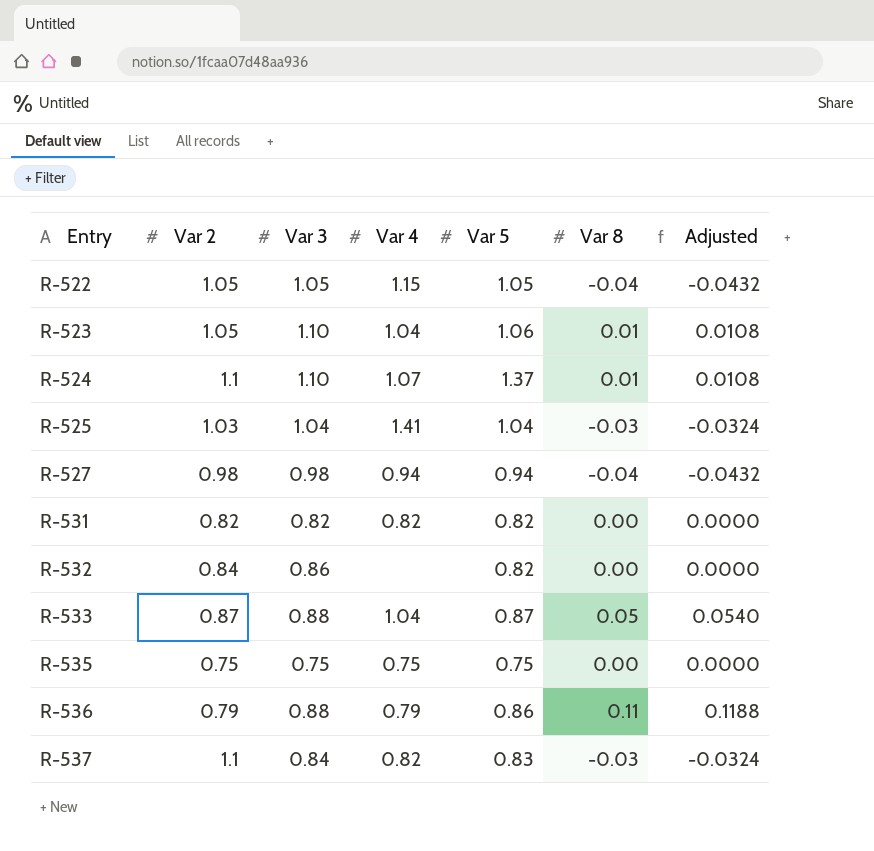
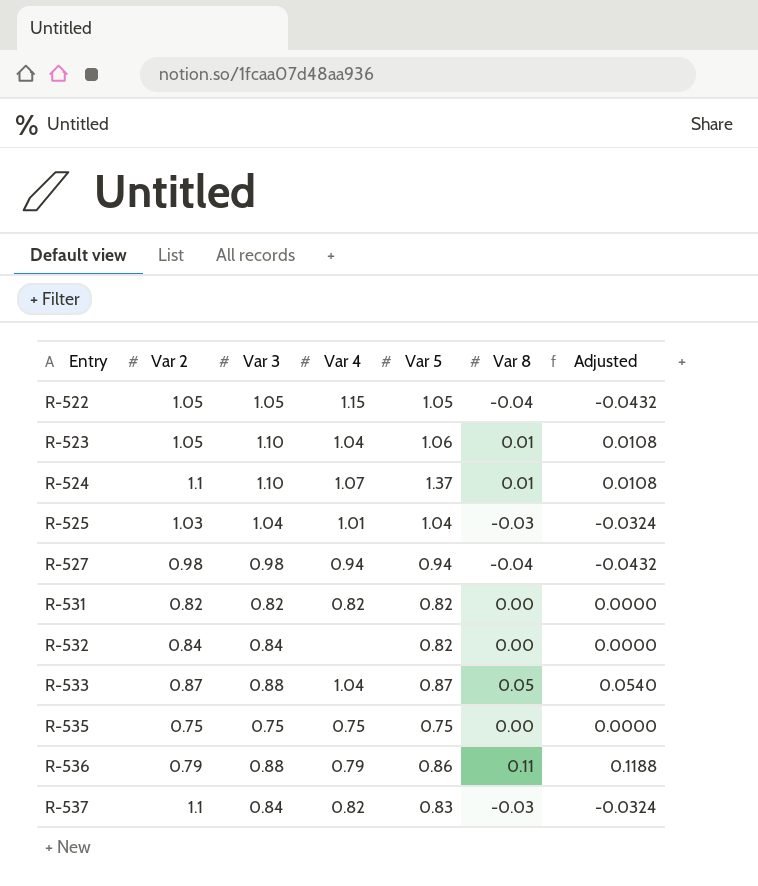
R-525 | Var 4: 1.41 -> 1.01
R-532 | Var 3: 0.86 -> 0.84

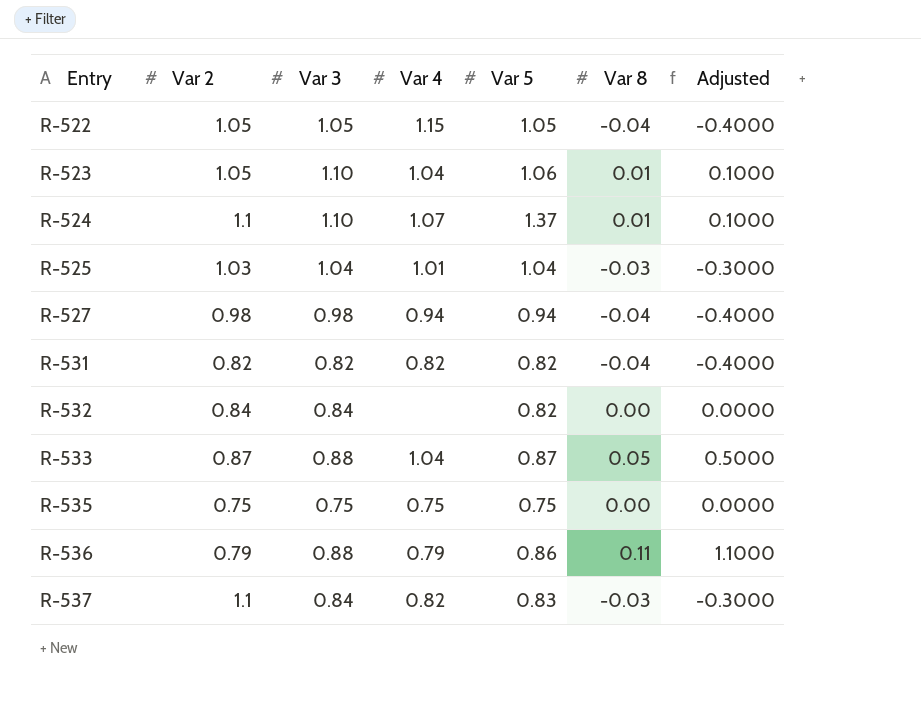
column Adjusted | formula: [Var 8] * 1.08 -> [Var 8] * 10
R-531 | Var 8: 0.00 -> -0.04

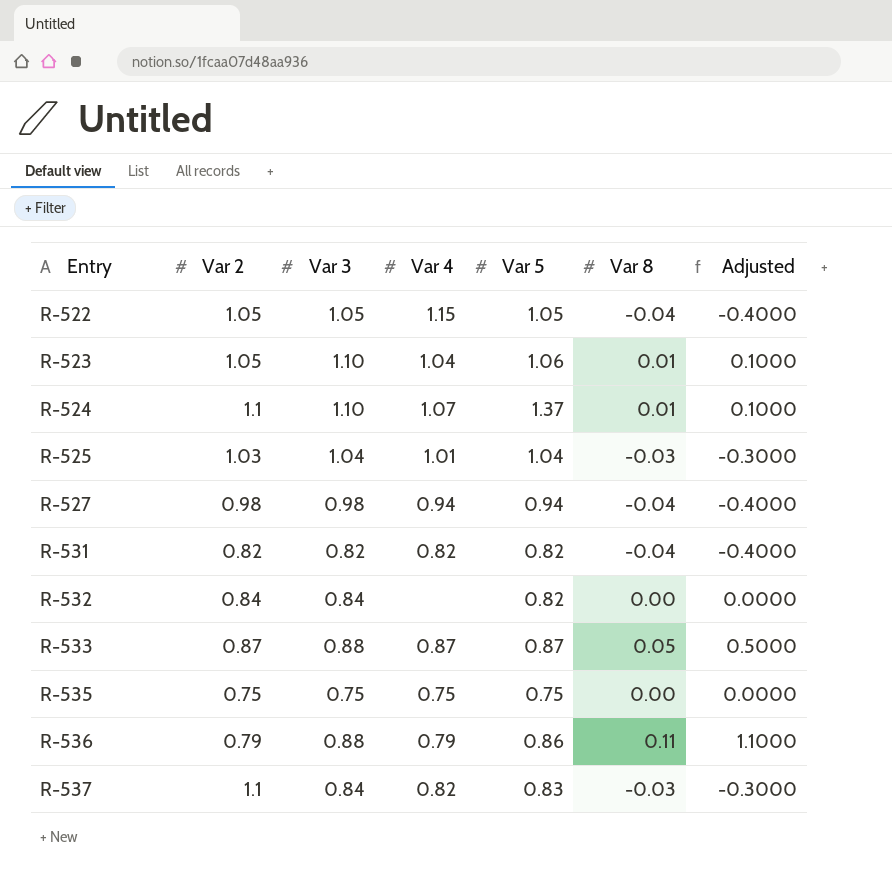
R-533 | Var 4: 1.04 -> 0.87

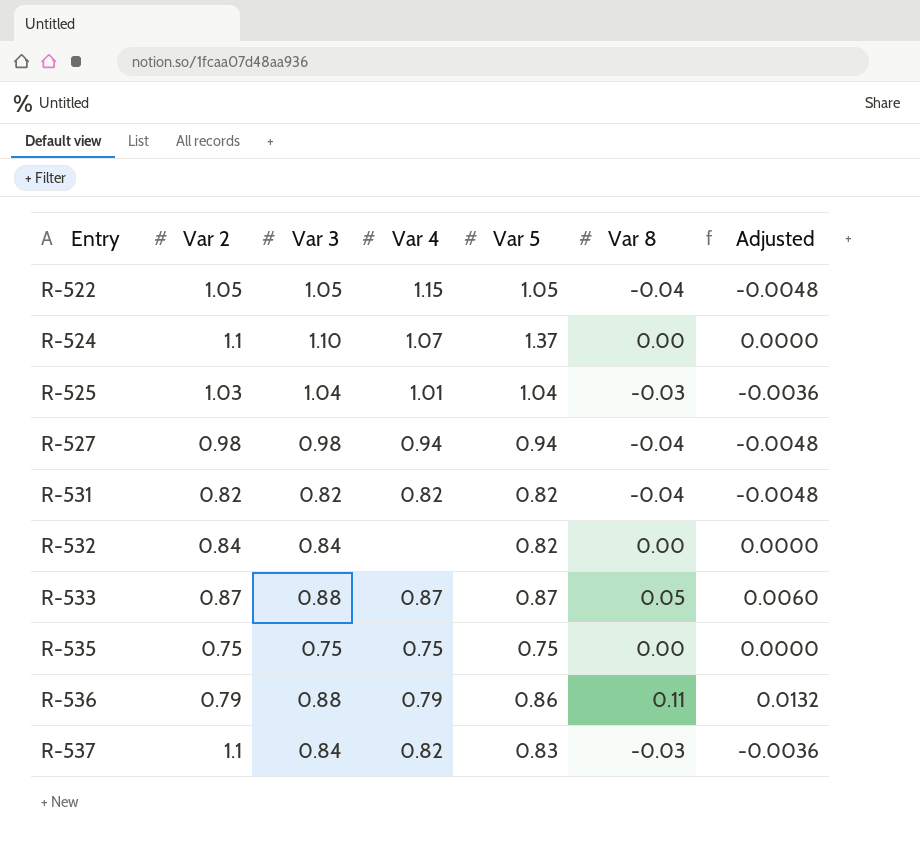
column Adjusted | formula: [Var 8] * 10 -> [Var 8] * 0.12
row R-523: 1.05 | 1.10 | 1.04 | 1.06 | 0.01 | 0.1000 -> none
R-524 | Var 8: 0.01 -> 0.00

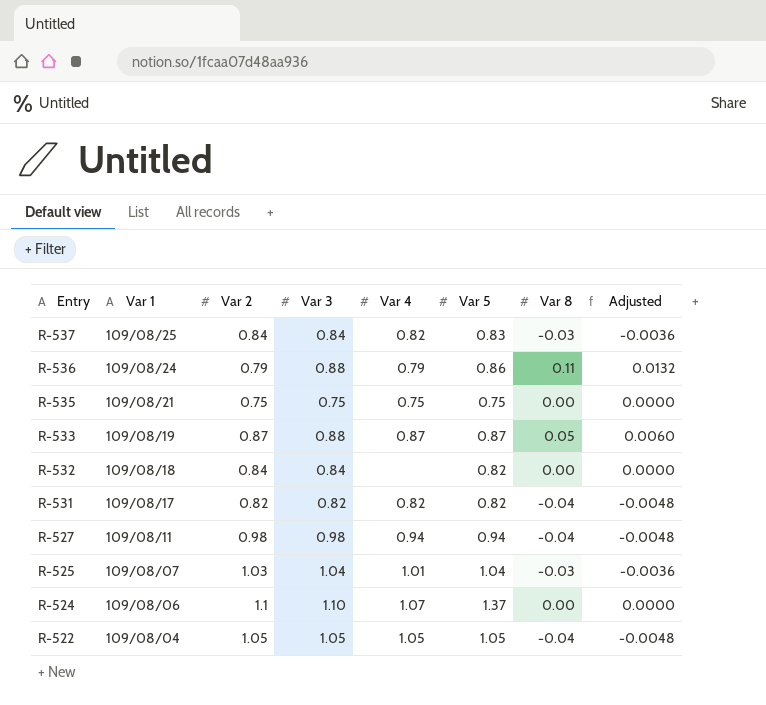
row order: Entry ascending -> Entry descending
column Var 1 | position: none -> 2
R-537 | Var 2: 1.1 -> 0.84
R-522 | Var 4: 1.15 -> 1.05

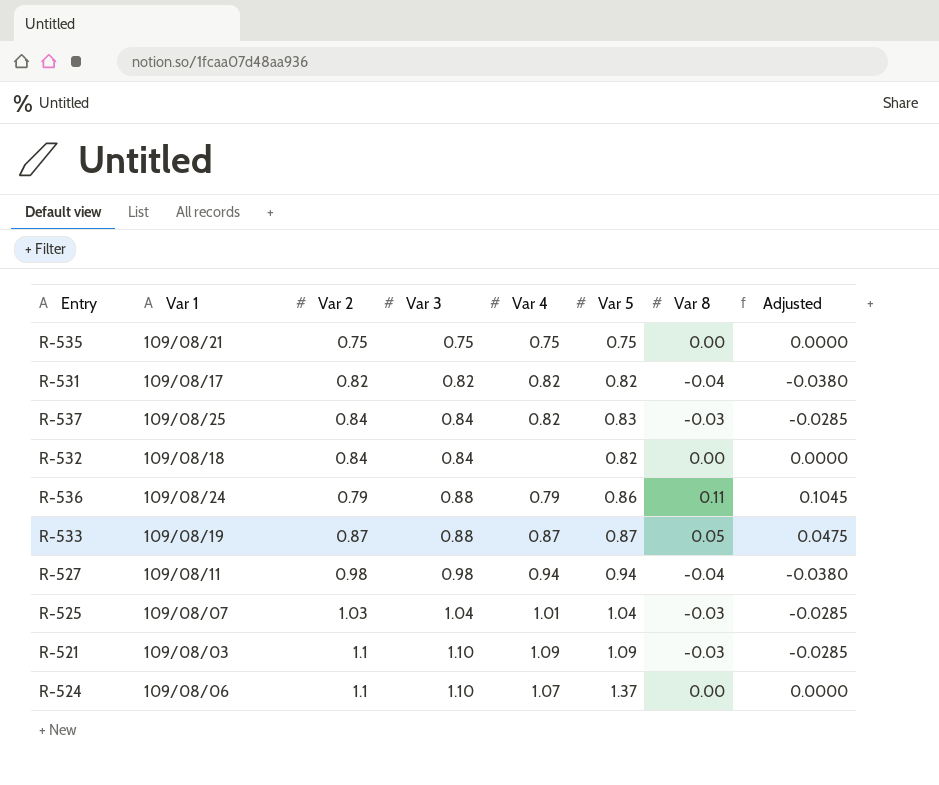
row order: Entry descending -> Var 3 ascending
column Adjusted | formula: [Var 8] * 0.12 -> [Var 8] * 0.95
row R-522: 109/08/04 | 1.05 | 1.05 | 1.05 | 1.05 | -0.04 | -0.0048 -> none
row R-521: none -> 109/08/03 | 1.1 | 1.10 | 1.09 | 1.09 | -0.03 | -0.0285

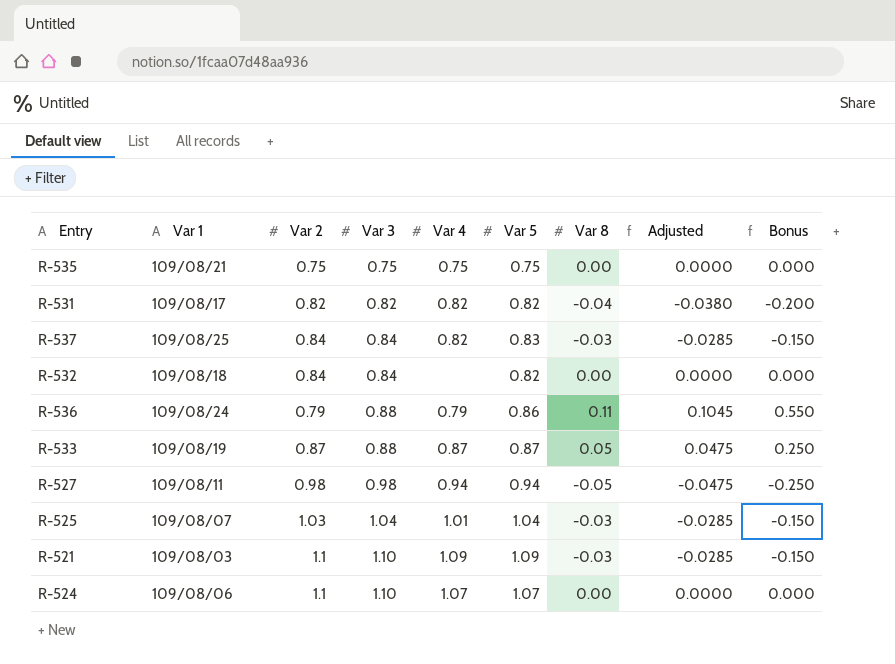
column Bonus | formula: none -> [Var 8] * 5
R-527 | Var 8: -0.04 -> -0.05
R-527 | Adjusted: -0.0380 -> -0.0475
R-524 | Var 5: 1.37 -> 1.07

